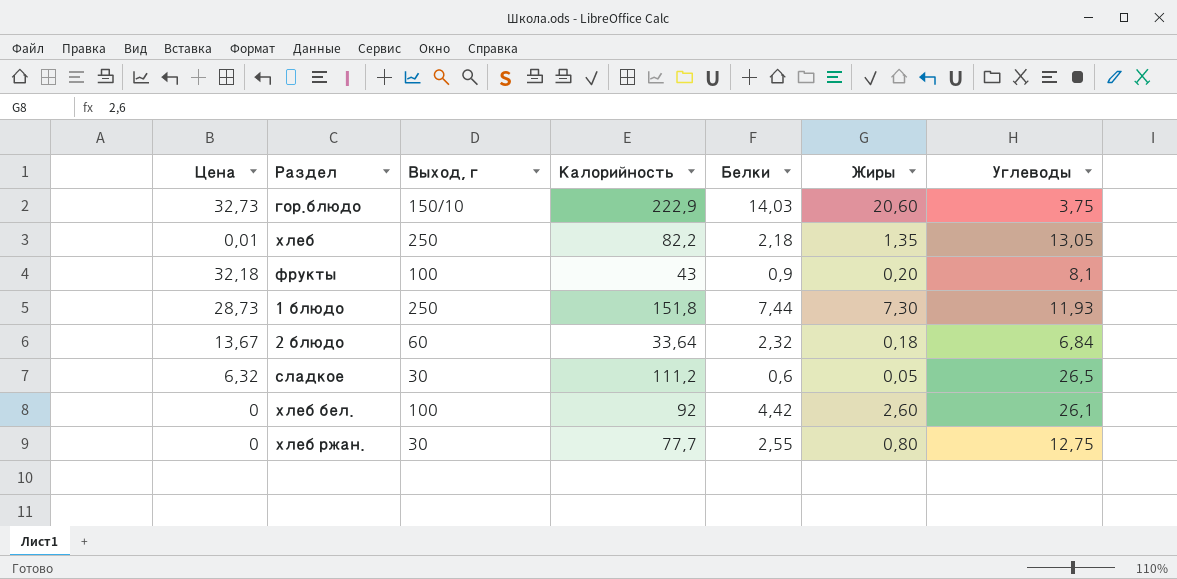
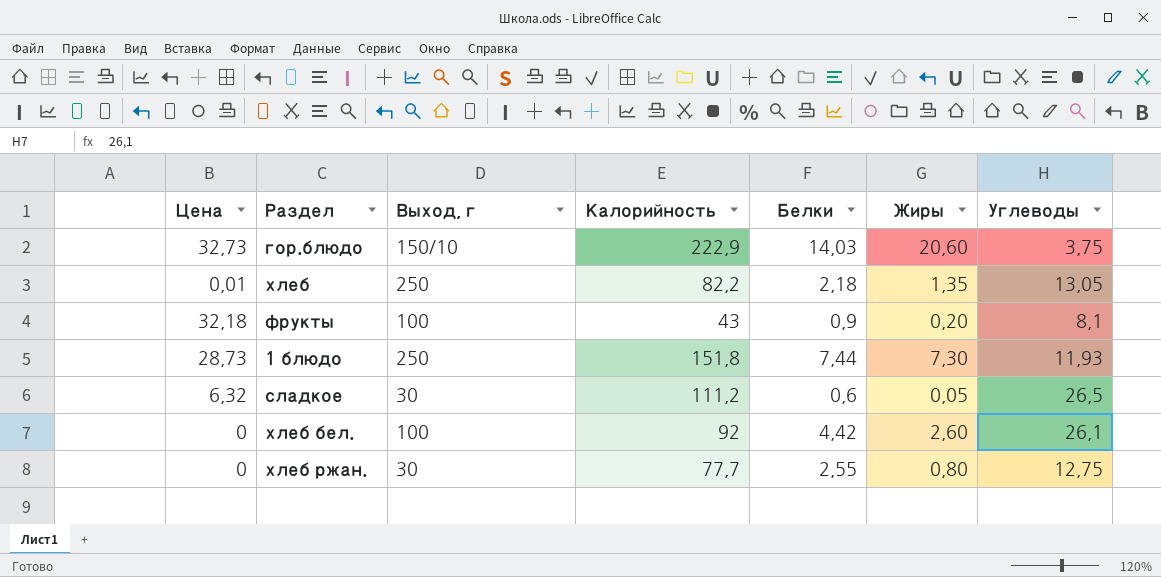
row 2 блюдо: 13,67 | 60 | 33,64 | 2,32 | 0,18 | 6,84 -> none

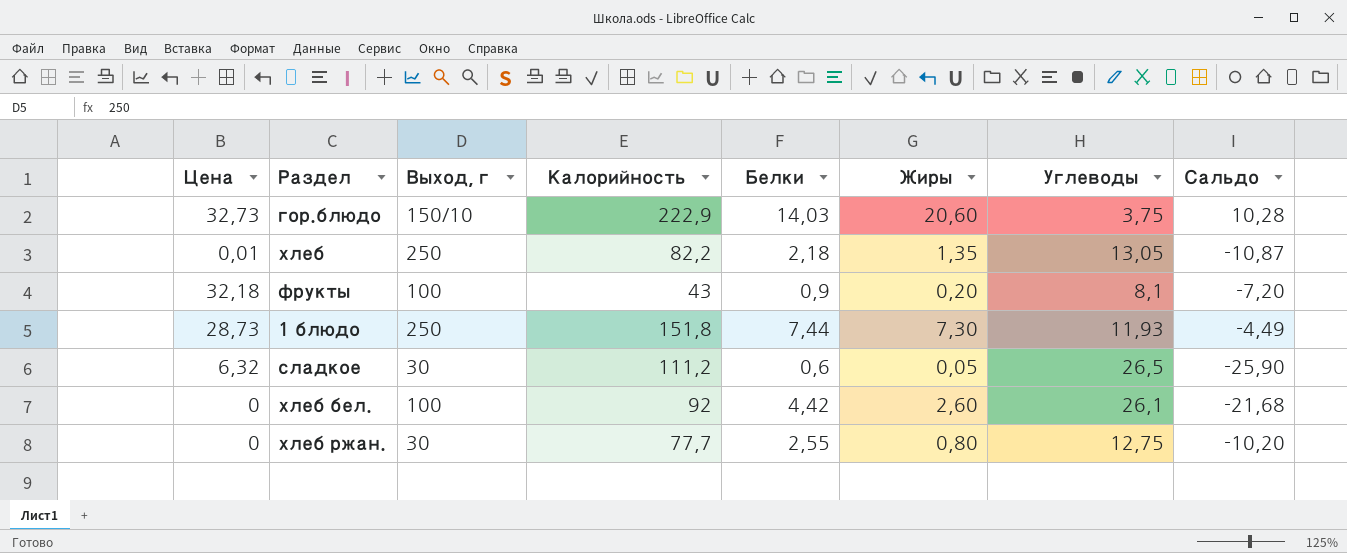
column Сальдо | formula: none -> [Белки] - [Углеводы]

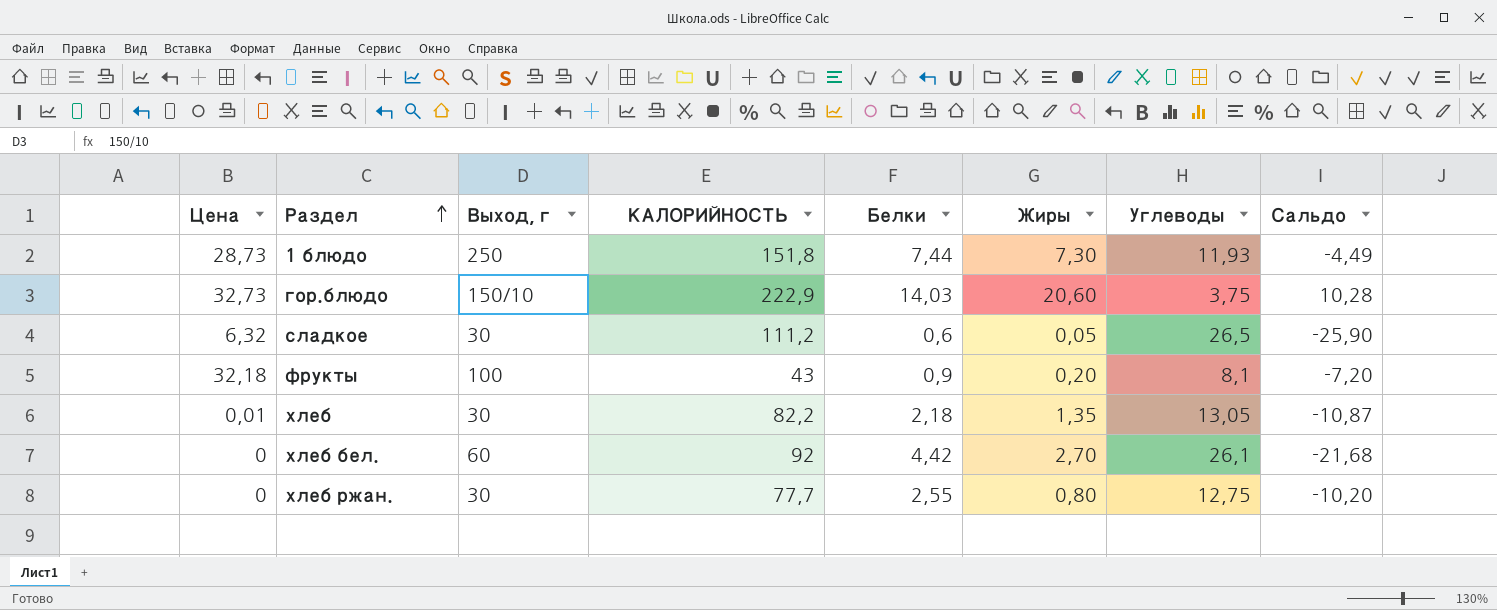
row order: none -> Раздел ascending
column name: Калорийность -> КАЛОРИЙНОСТЬ
хлеб | Выход, г: 250 -> 30
хлеб бел. | Выход, г: 100 -> 60
хлеб бел. | Жиры: 2,60 -> 2,70

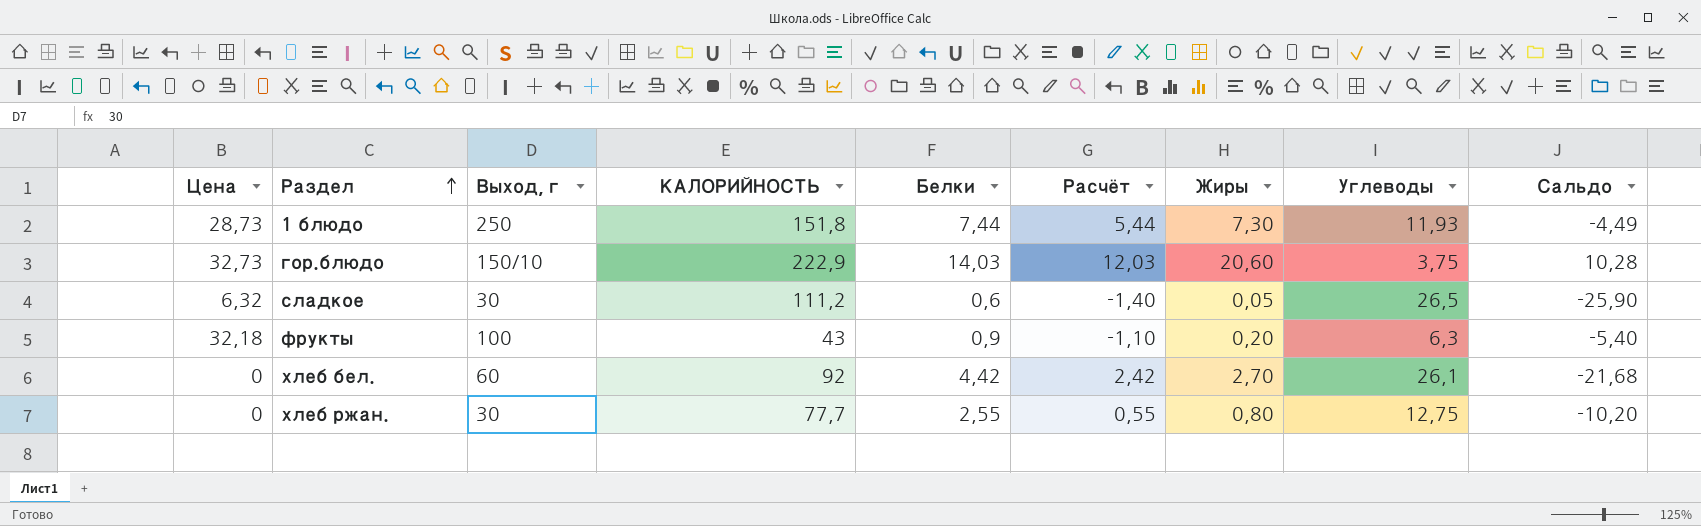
column Расчёт | formula: none -> [Белки] - 2
row хлеб: 0,01 | 30 | 82,2 | 2,18 | 1,35 | 13,05 | -10,87 -> none
фрукты | Углеводы: 8,1 -> 6,3
фрукты | Сальдо: -7,20 -> -5,40

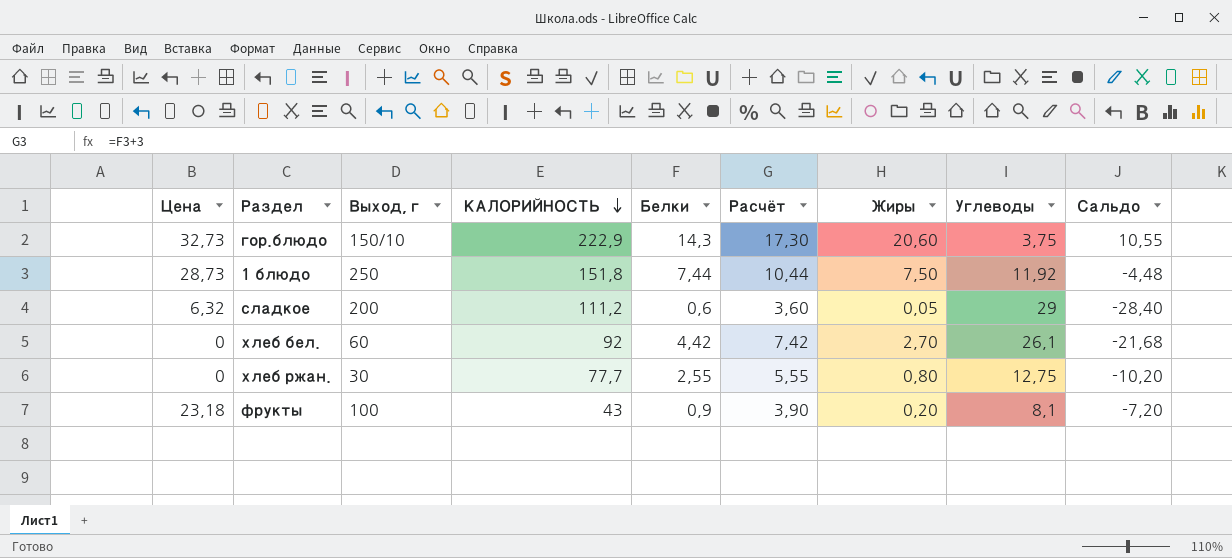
row order: Раздел ascending -> КАЛОРИЙНОСТЬ descending
column Расчёт | formula: [Белки] - 2 -> [Белки] + 3
гор.блюдо | Белки: 14,03 -> 14,3
гор.блюдо | Сальдо: 10,28 -> 10,55
1 блюдо | Жиры: 7,30 -> 7,50
1 блюдо | Углеводы: 11,93 -> 11,92
1 блюдо | Сальдо: -4,49 -> -4,48
сладкое | Выход, г: 30 -> 200
сладкое | Углеводы: 26,5 -> 29
сладкое | Сальдо: -25,90 -> -28,40
фрукты | Цена: 32,18 -> 23,18
фрукты | Углеводы: 6,3 -> 8,1
фрукты | Сальдо: -5,40 -> -7,20

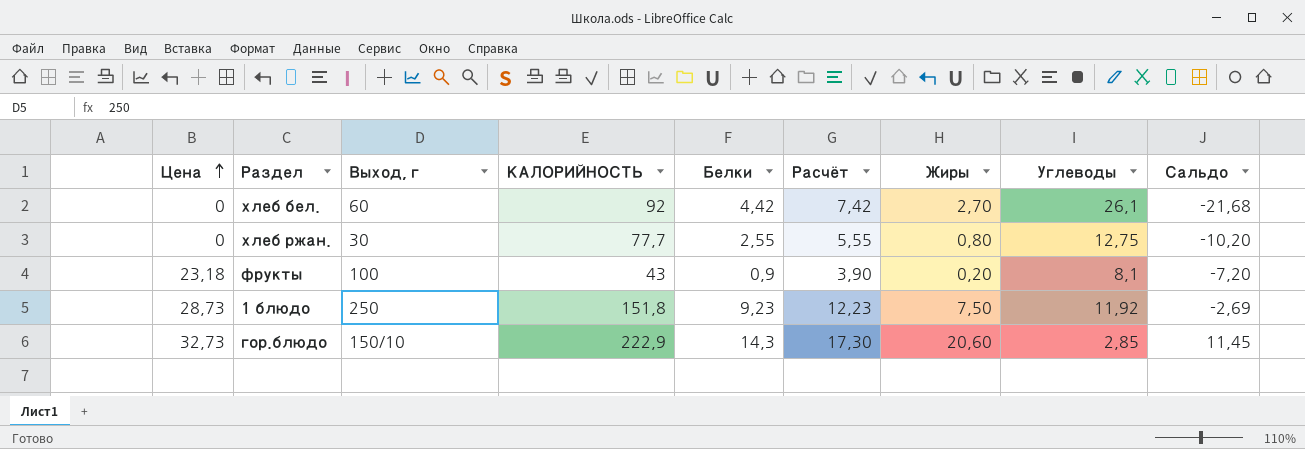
row order: КАЛОРИЙНОСТЬ descending -> Цена ascending
row сладкое: 6,32 | 200 | 111,2 | 0,6 | 3,60 | 0,05 | 29 | -28,40 -> none
1 блюдо | Белки: 7,44 -> 9,23
1 блюдо | Расчёт: 10,44 -> 12,23
1 блюдо | Сальдо: -4,48 -> -2,69
гор.блюдо | Углеводы: 3,75 -> 2,85
гор.блюдо | Сальдо: 10,55 -> 11,45

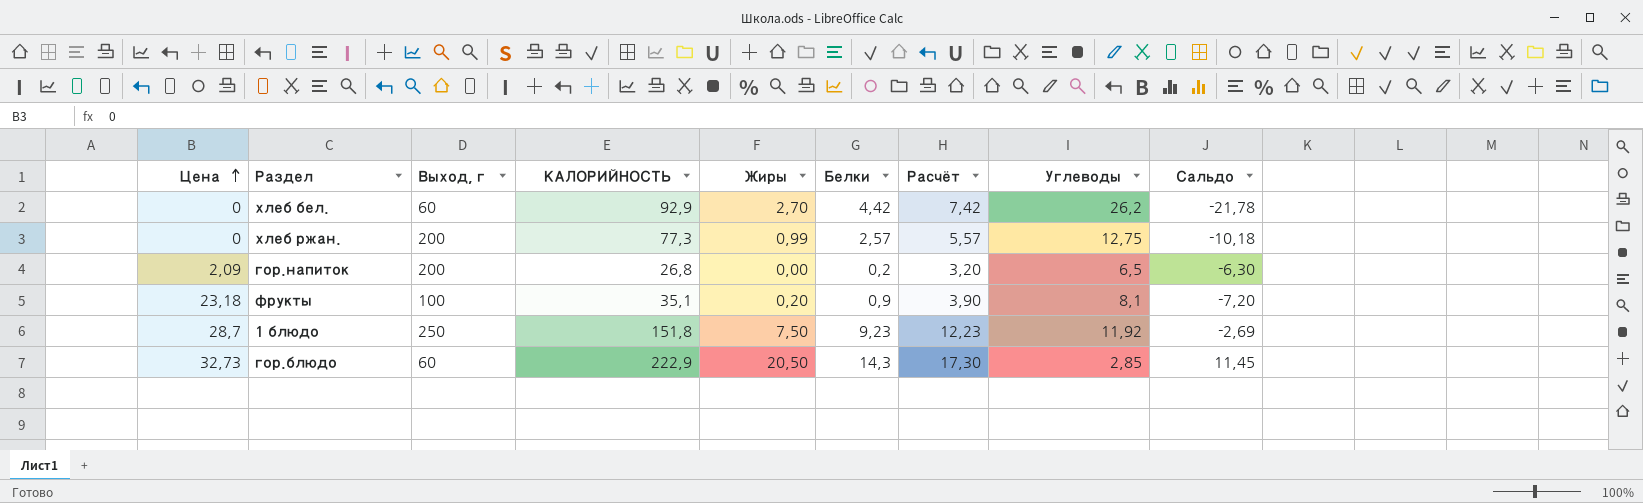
column Жиры | position: 7 -> 5
хлеб бел. | КАЛОРИЙНОСТЬ: 92 -> 92,9
хлеб бел. | Углеводы: 26,1 -> 26,2
хлеб бел. | Сальдо: -21,68 -> -21,78
хлеб ржан. | Выход, г: 30 -> 200
хлеб ржан. | КАЛОРИЙНОСТЬ: 77,7 -> 77,3
хлеб ржан. | Жиры: 0,80 -> 0,99
хлеб ржан. | Белки: 2,55 -> 2,57
хлеб ржан. | Расчёт: 5,55 -> 5,57
хлеб ржан. | Сальдо: -10,20 -> -10,18
row гор.напиток: none -> 2,09 | 200 | 26,8 | 0,00 | 0,2 | 3,20 | 6,5 | -6,30
фрукты | КАЛОРИЙНОСТЬ: 43 -> 35,1
1 блюдо | Цена: 28,73 -> 28,7
гор.блюдо | Выход, г: 150/10 -> 60
гор.блюдо | Жиры: 20,60 -> 20,50

